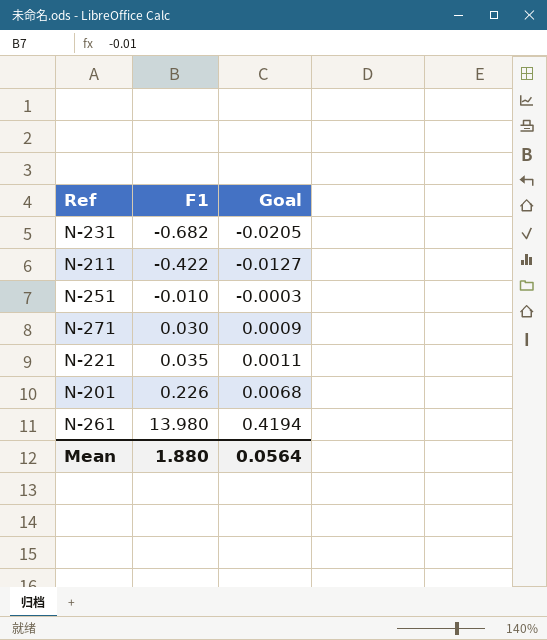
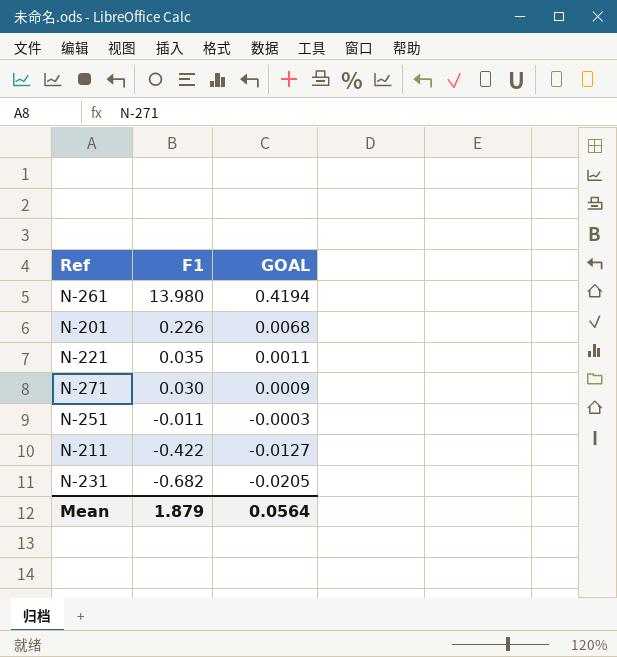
row order: F1 ascending -> F1 descending
column name: Goal -> GOAL
N-251 | F1: -0.010 -> -0.011
Mean | F1: 1.880 -> 1.879

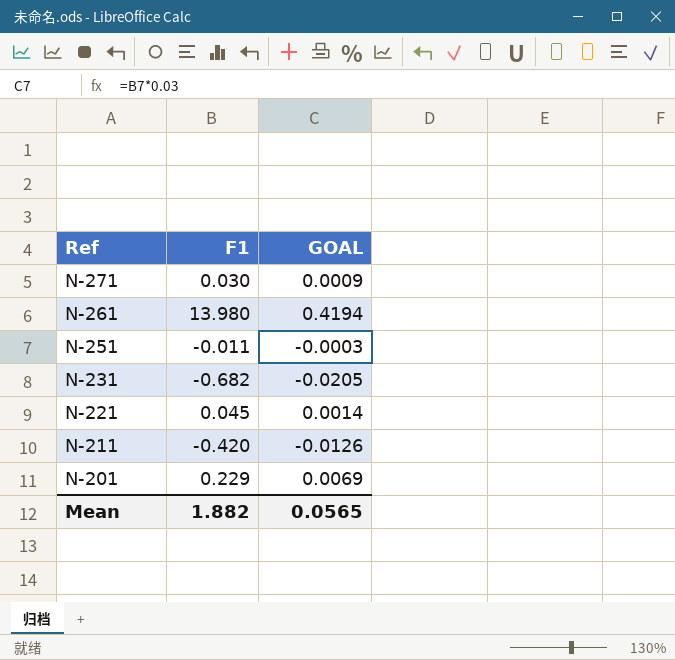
row order: F1 descending -> Ref descending
N-221 | F1: 0.035 -> 0.045
N-221 | GOAL: 0.0011 -> 0.0014
N-211 | F1: -0.422 -> -0.420
N-211 | GOAL: -0.0127 -> -0.0126
N-201 | F1: 0.226 -> 0.229
N-201 | GOAL: 0.0068 -> 0.0069
Mean | F1: 1.879 -> 1.882
Mean | GOAL: 0.0564 -> 0.0565

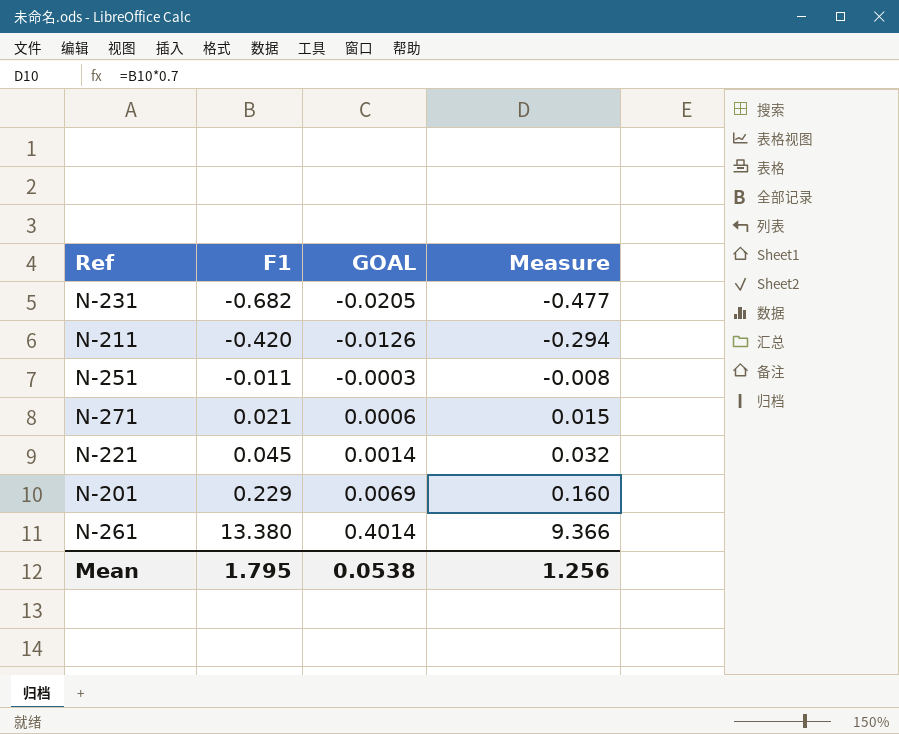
row order: Ref descending -> F1 ascending
column Measure | formula: none -> [F1] * 0.7
N-271 | F1: 0.030 -> 0.021
N-271 | GOAL: 0.0009 -> 0.0006
N-261 | F1: 13.980 -> 13.380
N-261 | GOAL: 0.4194 -> 0.4014
Mean | F1: 1.882 -> 1.795
Mean | GOAL: 0.0565 -> 0.0538

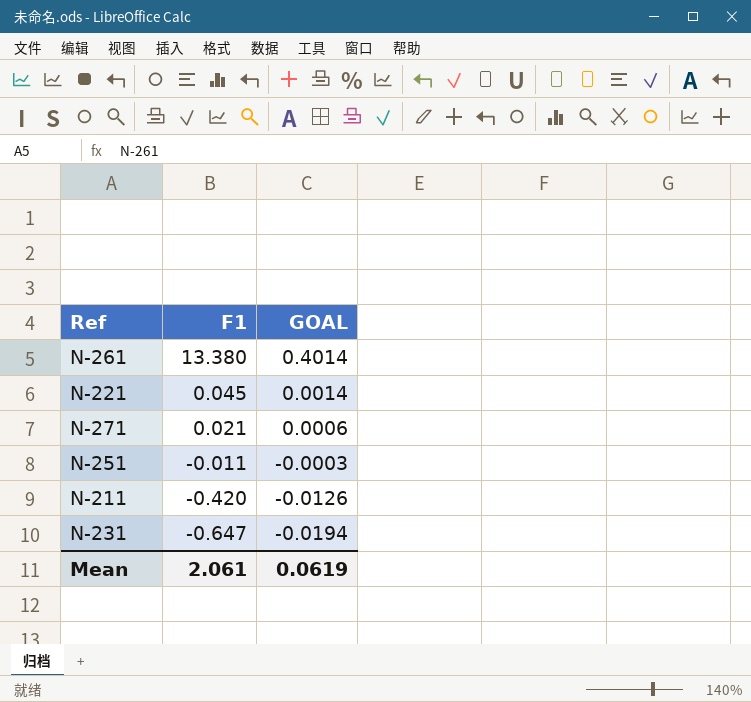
row order: F1 ascending -> F1 descending
column Measure | formula: [F1] * 0.7 -> none
row N-201: 0.229 | 0.0069 | 0.160 -> none
N-231 | F1: -0.682 -> -0.647
N-231 | GOAL: -0.0205 -> -0.0194
Mean | F1: 1.795 -> 2.061
Mean | GOAL: 0.0538 -> 0.0619

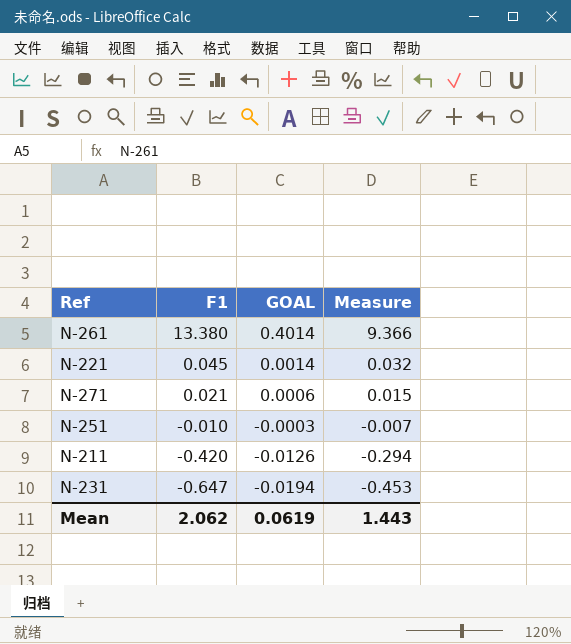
column Measure | formula: none -> [F1] * 0.7
N-251 | F1: -0.011 -> -0.010
Mean | F1: 2.061 -> 2.062

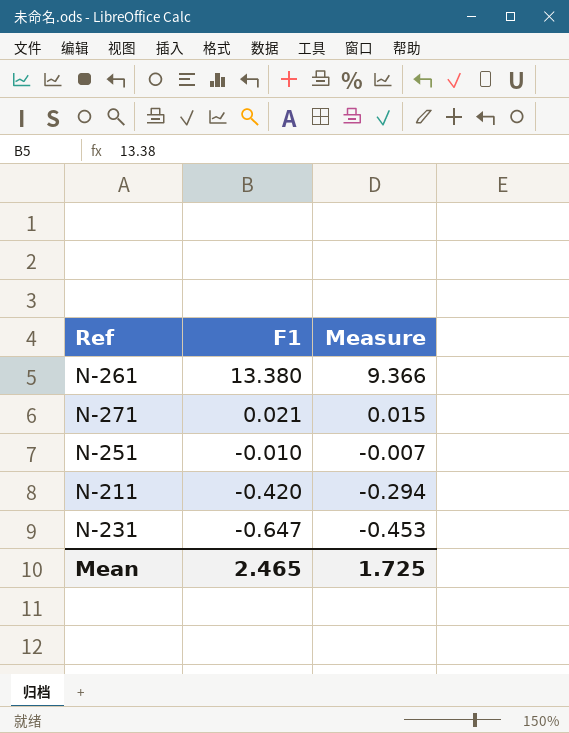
column GOAL | formula: [F1] * 0.03 -> none
row N-221: 0.045 | 0.0014 | 0.032 -> none
Mean | F1: 2.062 -> 2.465
Mean | Measure: 1.443 -> 1.725

